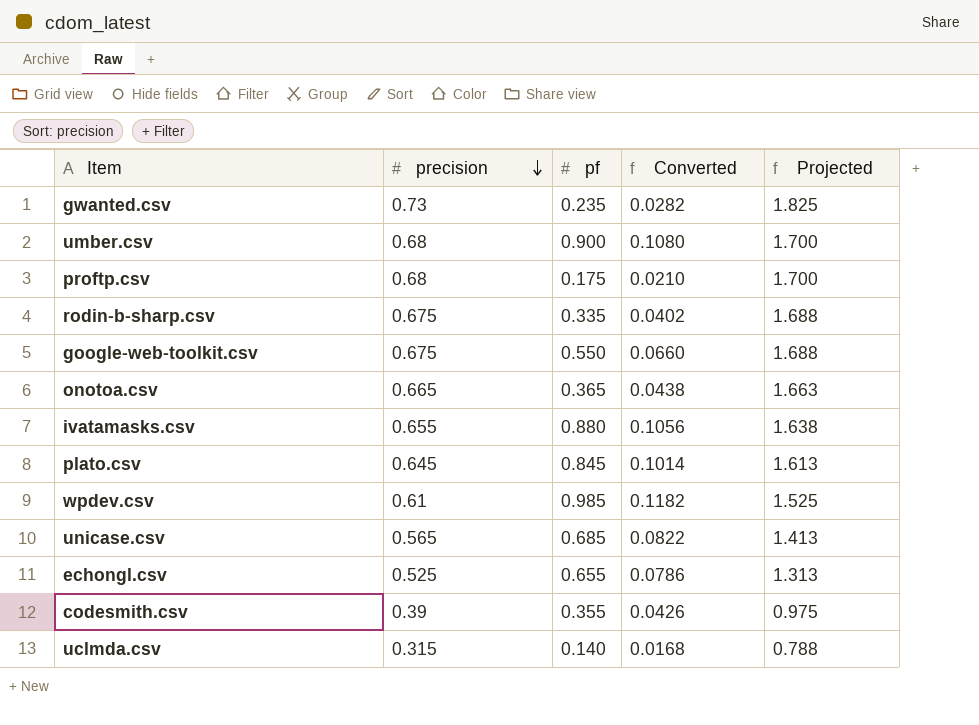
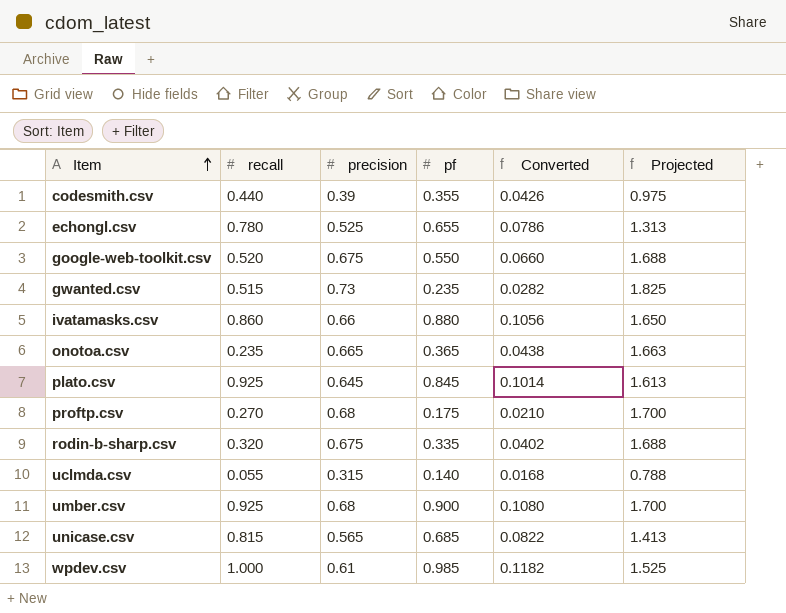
row order: precision descending -> Item ascending
column recall | position: none -> 2
ivatamasks.csv | precision: 0.655 -> 0.66
ivatamasks.csv | Projected: 1.638 -> 1.650

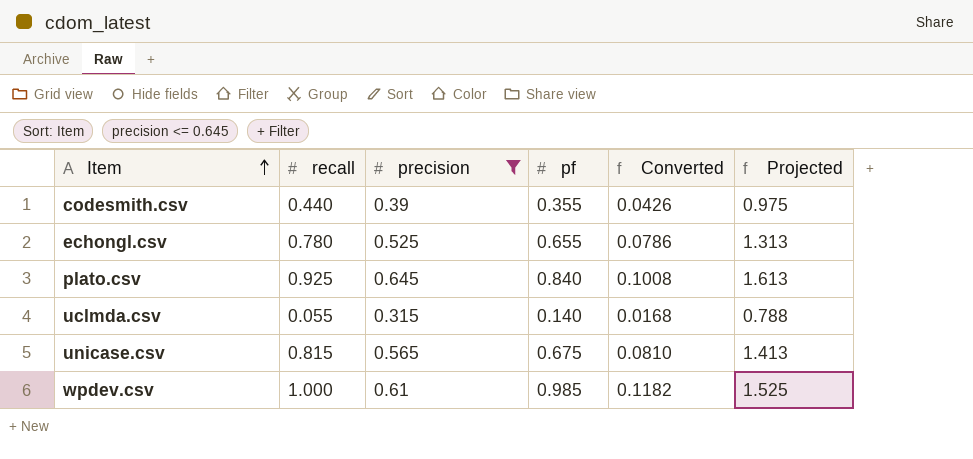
filter: none -> precision <= 0.645
plato.csv | pf: 0.845 -> 0.840
plato.csv | Converted: 0.1014 -> 0.1008
unicase.csv | pf: 0.685 -> 0.675
unicase.csv | Converted: 0.0822 -> 0.0810

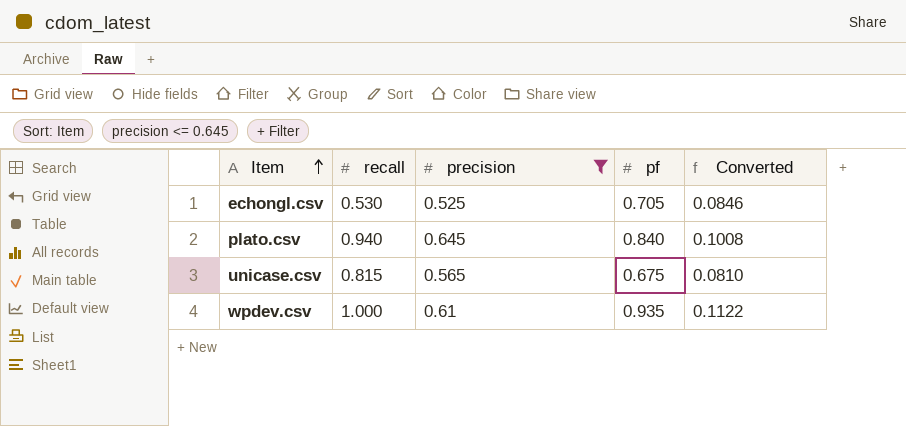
column Projected | formula: [precision] * 2.5 -> none
row codesmith.csv: 0.440 | 0.39 | 0.355 | 0.0426 | 0.975 -> none
row uclmda.csv: 0.055 | 0.315 | 0.140 | 0.0168 | 0.788 -> none
echongl.csv | recall: 0.780 -> 0.530
echongl.csv | pf: 0.655 -> 0.705
echongl.csv | Converted: 0.0786 -> 0.0846
plato.csv | recall: 0.925 -> 0.940
wpdev.csv | pf: 0.985 -> 0.935
wpdev.csv | Converted: 0.1182 -> 0.1122

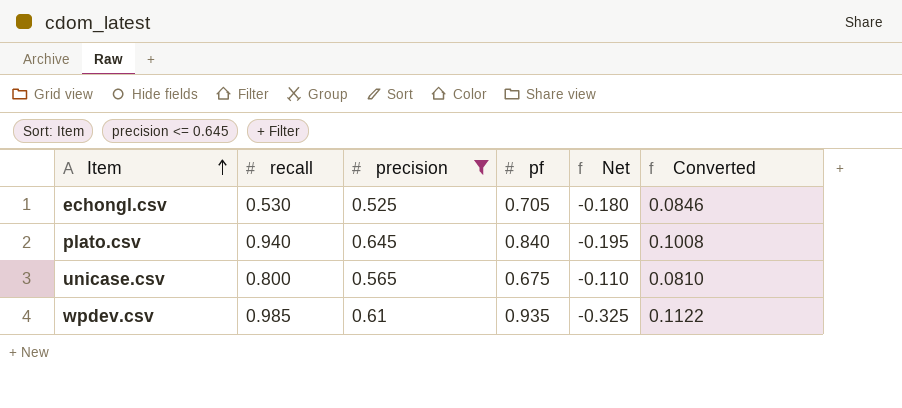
column Net | formula: none -> [precision] - [pf]
unicase.csv | recall: 0.815 -> 0.800
wpdev.csv | recall: 1.000 -> 0.985

